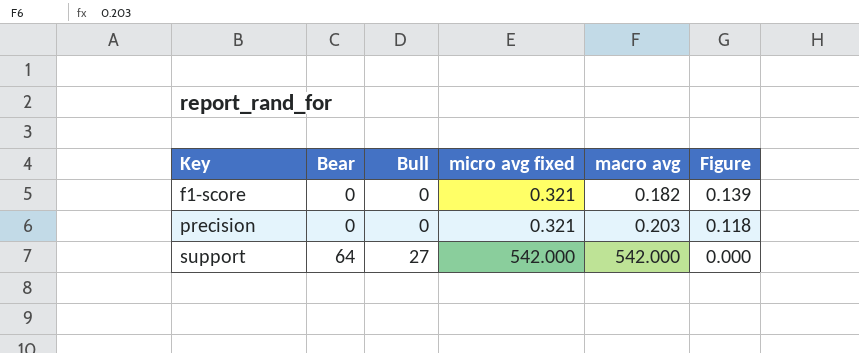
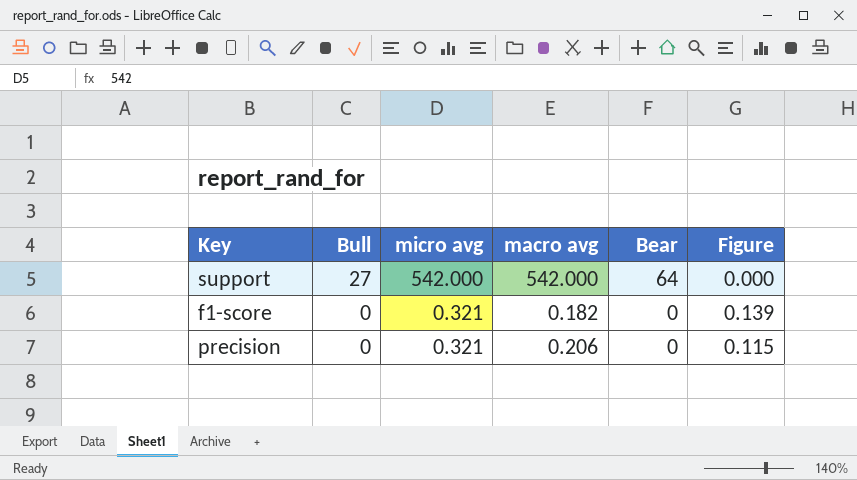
row order: Key ascending -> Bull descending
column name: micro avg fixed -> micro avg
column Bear | position: 2 -> 5
precision | macro avg: 0.203 -> 0.206
precision | Figure: 0.118 -> 0.115

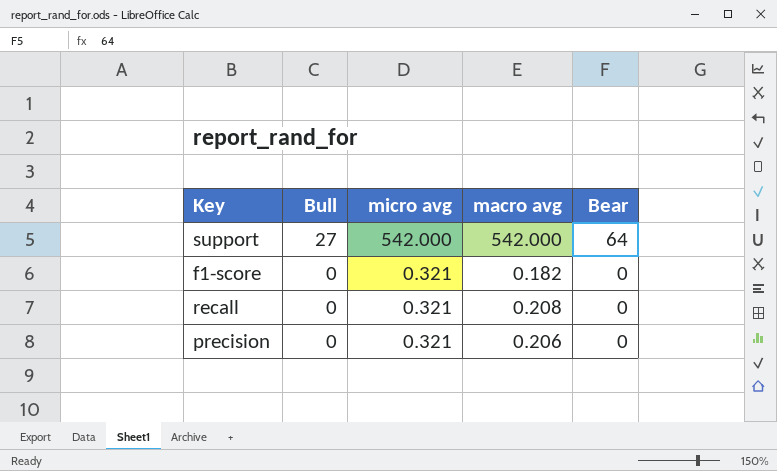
column Figure | formula: [micro avg] - [macro avg] -> none
row recall: none -> 0 | 0.321 | 0.208 | 0

